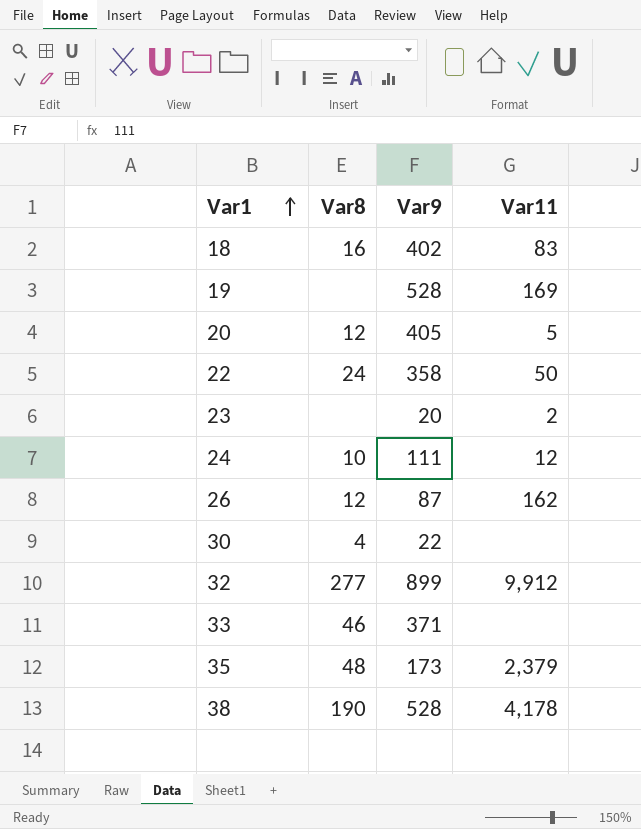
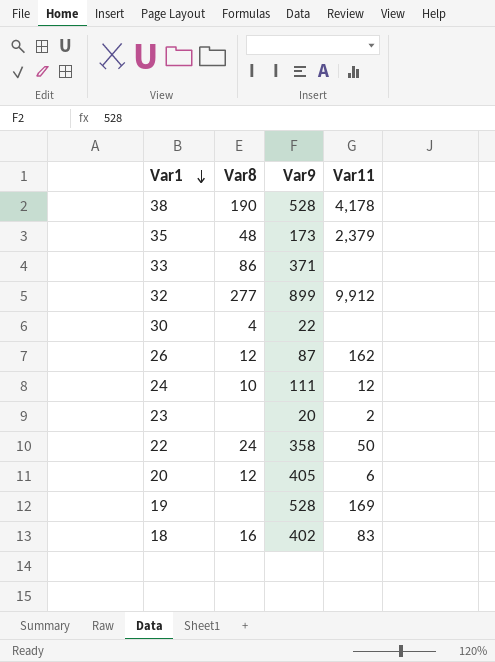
row order: Var1 ascending -> Var1 descending
33 | Var8: 46 -> 86
20 | Var11: 5 -> 6

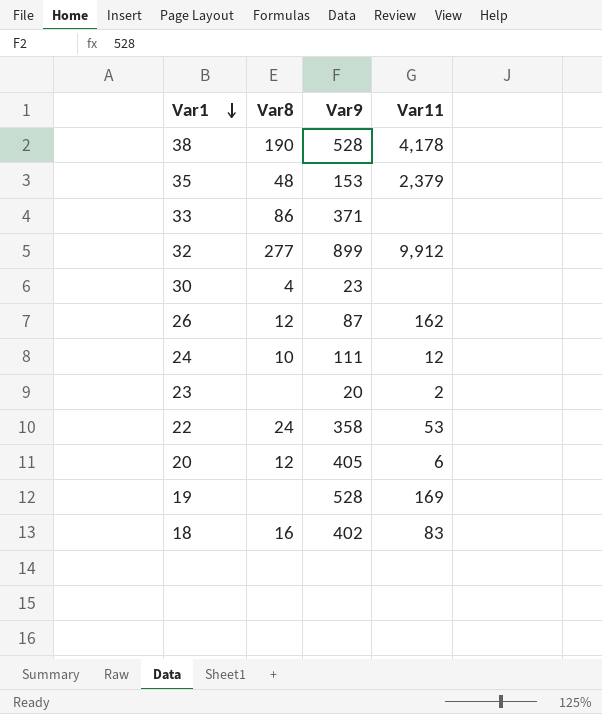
35 | Var9: 173 -> 153
30 | Var9: 22 -> 23
22 | Var11: 50 -> 53

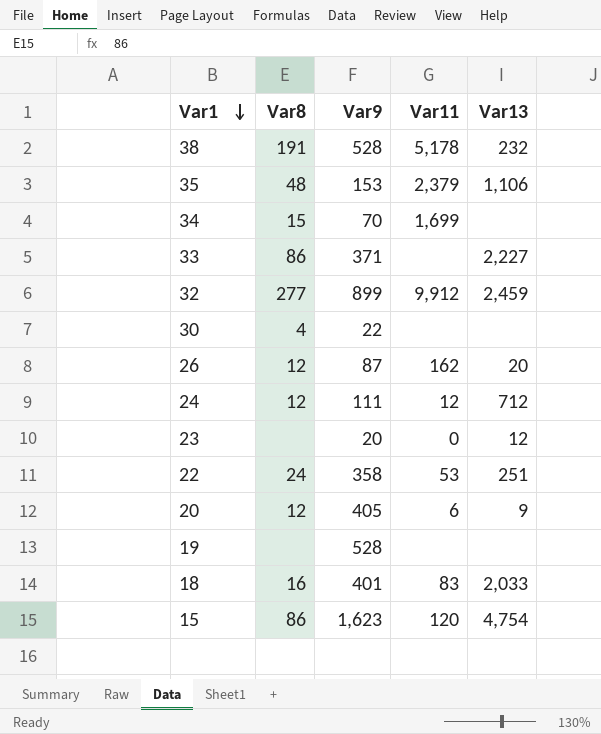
column Var13 | position: none -> 5
38 | Var8: 190 -> 191
38 | Var11: 4,178 -> 5,178
row 34: none -> 15 | 70 | 1,699 | none
30 | Var9: 23 -> 22
24 | Var8: 10 -> 12
23 | Var11: 2 -> 0
19 | Var11: 169 -> none
18 | Var9: 402 -> 401
row 15: none -> 86 | 1,623 | 120 | 4,754

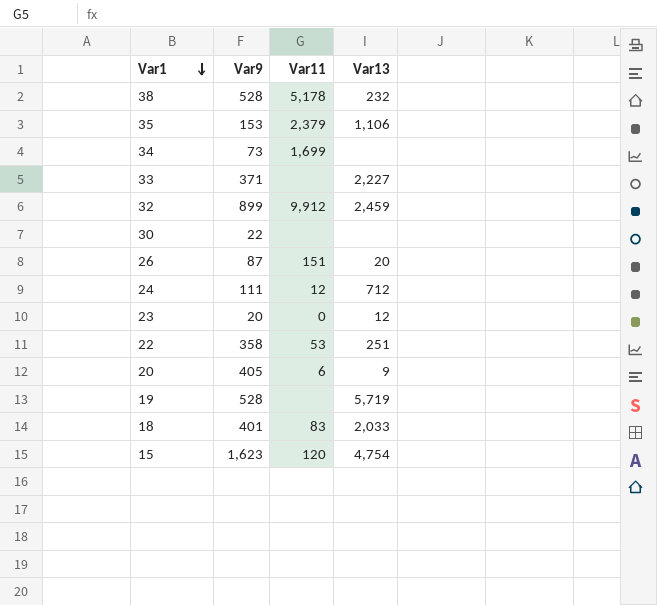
column Var8 | position: 2 -> none
34 | Var9: 70 -> 73
26 | Var11: 162 -> 151
19 | Var13: none -> 5,719

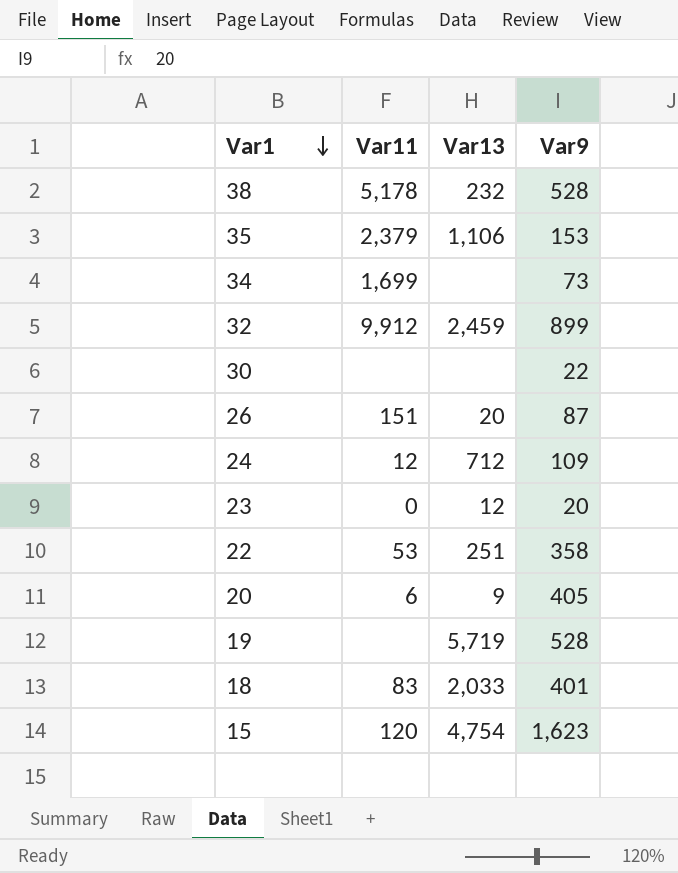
column Var9 | position: 2 -> 4
row 33: 371 | none | 2,227 -> none
24 | Var9: 111 -> 109

